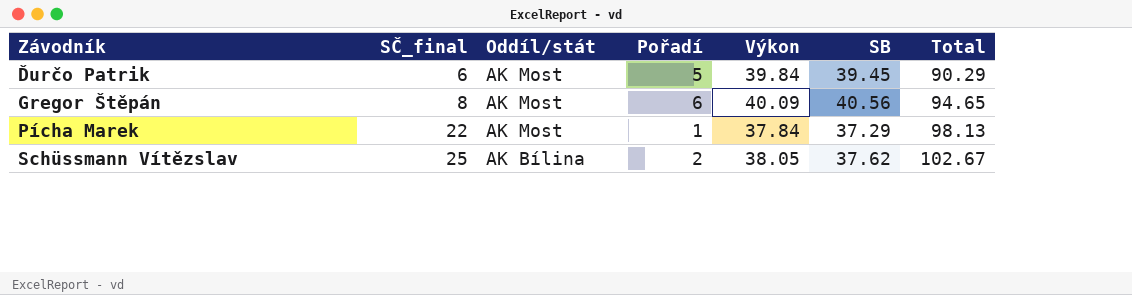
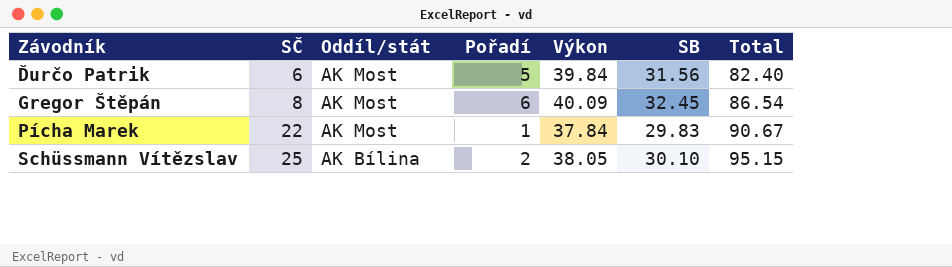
column name: SČ_final -> SČ
Ďurčo Patrik | SB: 39.45 -> 31.56
Ďurčo Patrik | Total: 90.29 -> 82.40
Gregor Štěpán | SB: 40.56 -> 32.45
Gregor Štěpán | Total: 94.65 -> 86.54
Pícha Marek | SB: 37.29 -> 29.83
Pícha Marek | Total: 98.13 -> 90.67
Schüssmann Vítězslav | SB: 37.62 -> 30.10
Schüssmann Vítězslav | Total: 102.67 -> 95.15

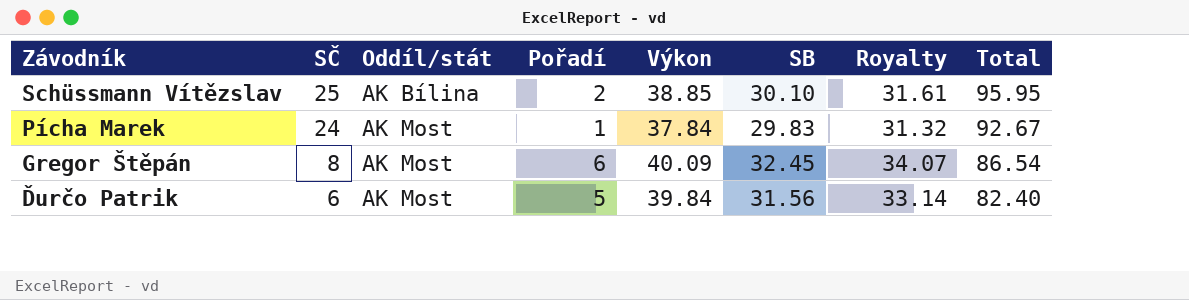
row order: Závodník ascending -> Závodník descending
column Royalty | formula: none -> [SB] * 1.05
Schüssmann Vítězslav | Výkon: 38.05 -> 38.85
Schüssmann Vítězslav | Total: 95.15 -> 95.95
Pícha Marek | SČ: 22 -> 24
Pícha Marek | Total: 90.67 -> 92.67

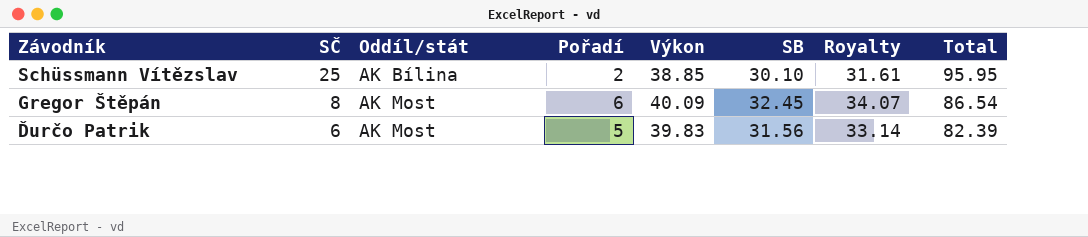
row Pícha Marek: 24 | AK Most | 1 | 37.84 | 29.83 | 31.32 | 92.67 -> none
Ďurčo Patrik | Výkon: 39.84 -> 39.83
Ďurčo Patrik | Total: 82.40 -> 82.39

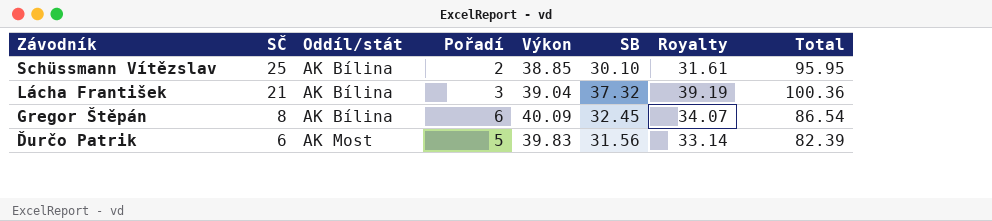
row Lácha František: none -> 21 | AK Bílina | 3 | 39.04 | 37.32 | 39.19 | 100.36
Gregor Štěpán | Oddíl/stát: AK Most -> AK Bílina

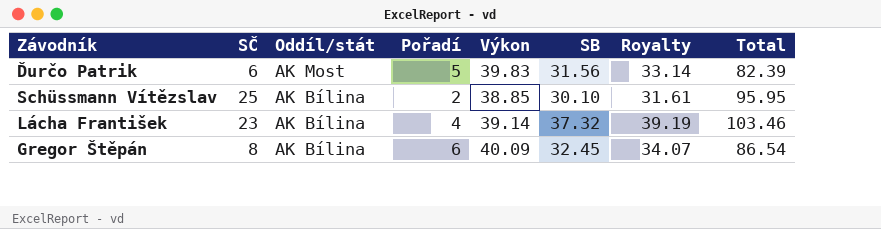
row order: Závodník descending -> Oddíl/stát descending
Lácha František | SČ: 21 -> 23
Lácha František | Pořadí: 3 -> 4
Lácha František | Výkon: 39.04 -> 39.14
Lácha František | Total: 100.36 -> 103.46

